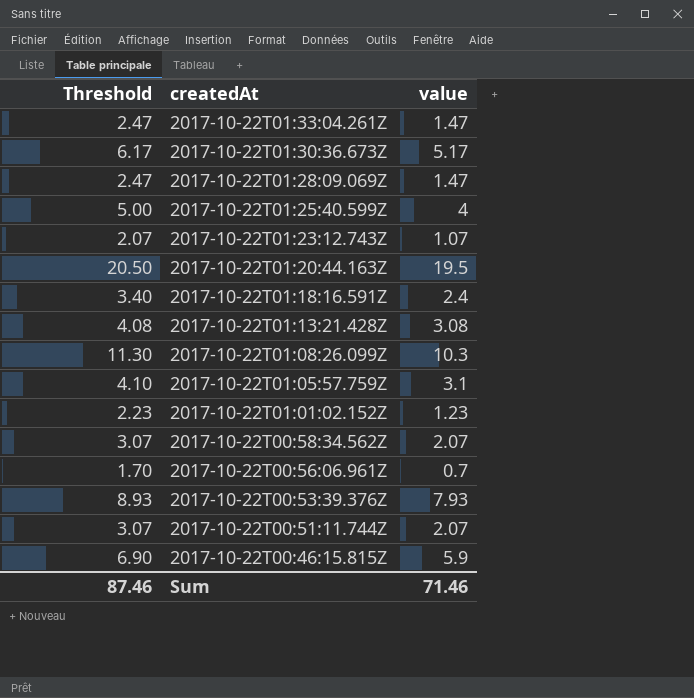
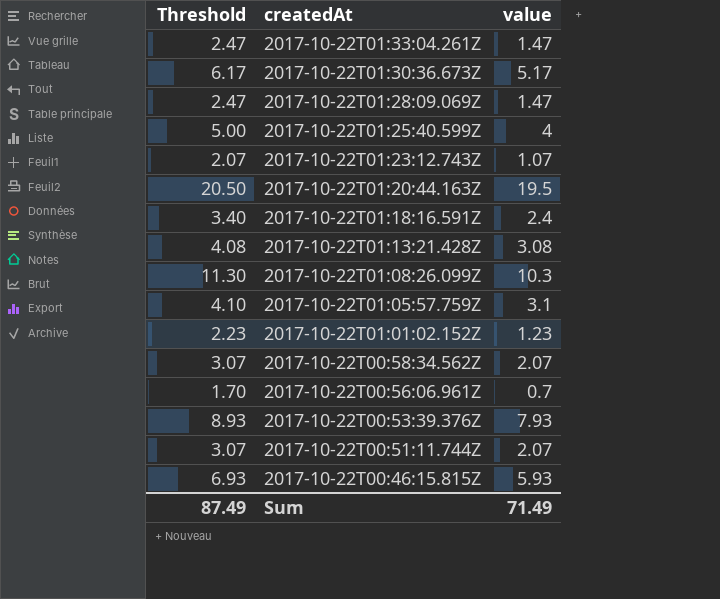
2017-10-22T00:46:15.815Z | Threshold: 6.90 -> 6.93
2017-10-22T00:46:15.815Z | value: 5.9 -> 5.93
Sum | Threshold: 87.46 -> 87.49
Sum | value: 71.46 -> 71.49

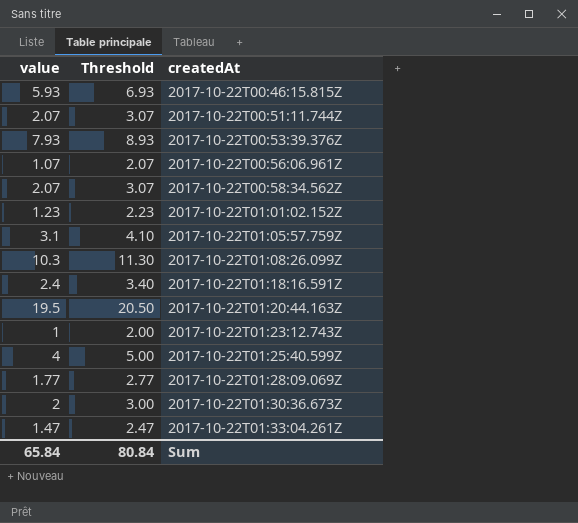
row order: createdAt descending -> createdAt ascending
column value | position: 3 -> 1
row 2017-10-22T01:13:21.428Z: 4.08 | 3.08 -> none
2017-10-22T00:56:06.961Z | value: 0.7 -> 1.07
2017-10-22T00:56:06.961Z | Threshold: 1.70 -> 2.07
2017-10-22T01:23:12.743Z | value: 1.07 -> 1
2017-10-22T01:23:12.743Z | Threshold: 2.07 -> 2.00
2017-10-22T01:28:09.069Z | value: 1.47 -> 1.77
2017-10-22T01:28:09.069Z | Threshold: 2.47 -> 2.77
2017-10-22T01:30:36.673Z | value: 5.17 -> 2
2017-10-22T01:30:36.673Z | Threshold: 6.17 -> 3.00
Sum | value: 71.49 -> 65.84
Sum | Threshold: 87.49 -> 80.84

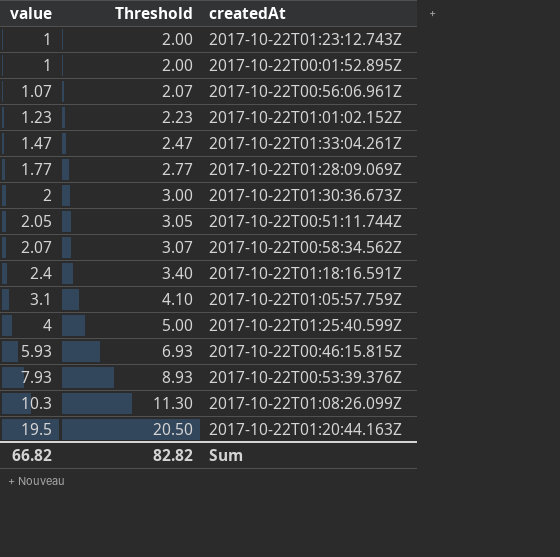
row order: createdAt ascending -> value ascending
row 2017-10-22T00:01:52.895Z: none -> 1 | 2.00
2017-10-22T00:51:11.744Z | value: 2.07 -> 2.05
2017-10-22T00:51:11.744Z | Threshold: 3.07 -> 3.05
Sum | value: 65.84 -> 66.82
Sum | Threshold: 80.84 -> 82.82

